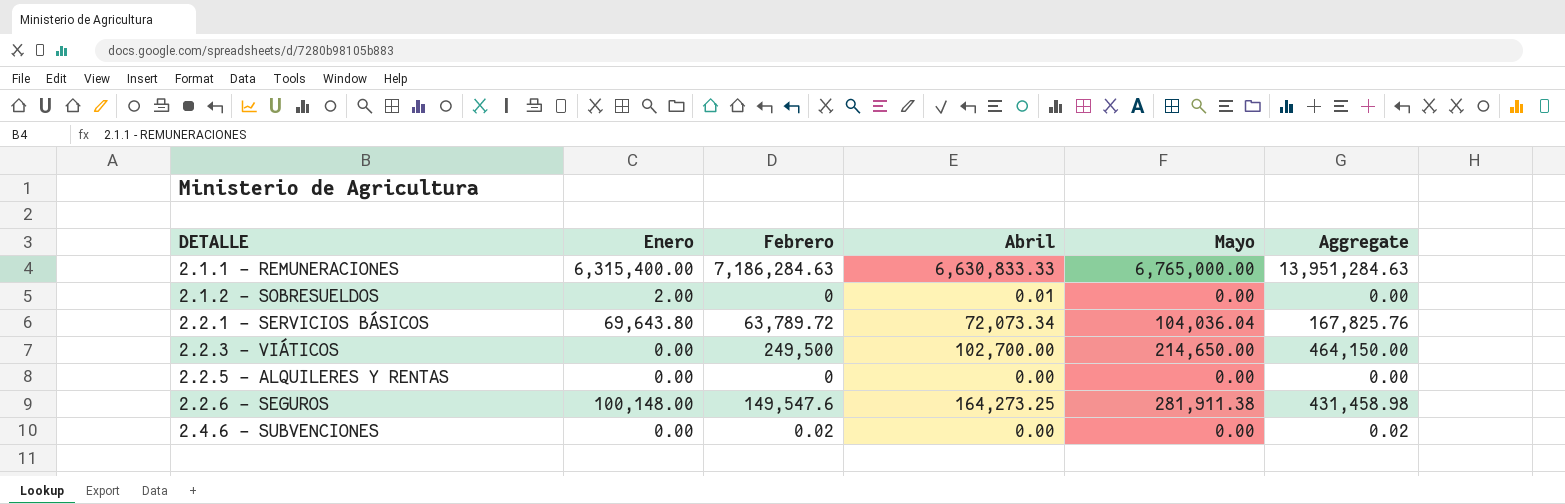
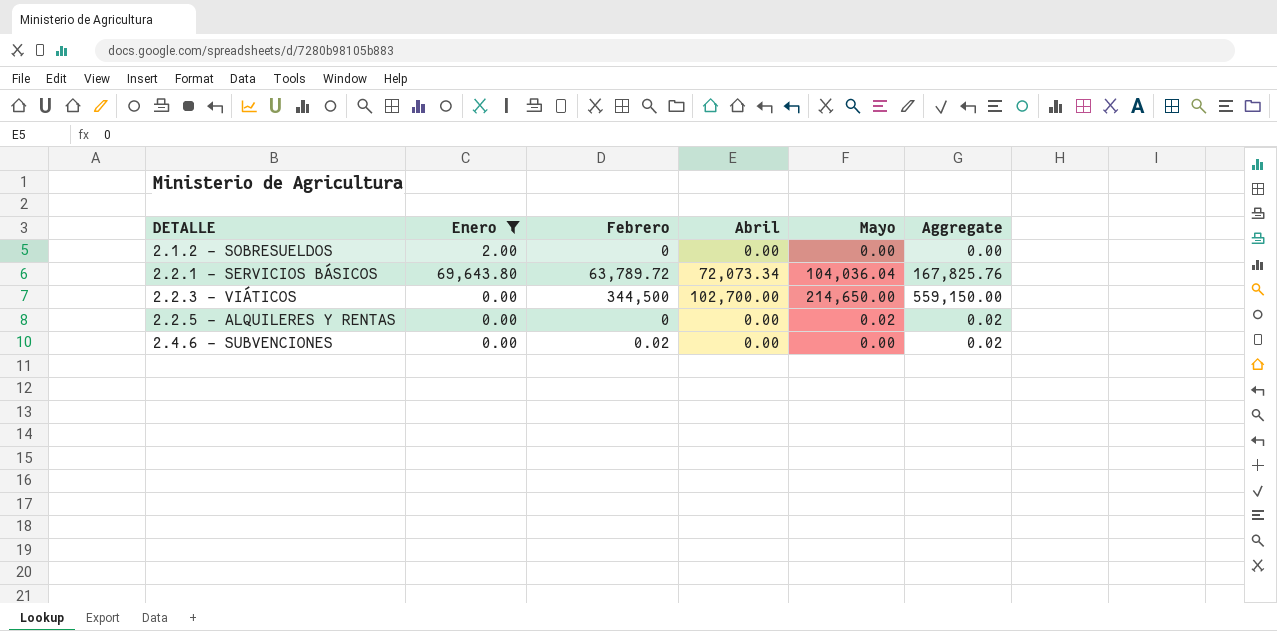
filter: none -> Enero <= 69,643.80
2.1.2 - SOBRESUELDOS | Abril: 0.01 -> 0.00
2.2.3 - VIÁTICOS | Febrero: 249,500 -> 344,500
2.2.3 - VIÁTICOS | Aggregate: 464,150.00 -> 559,150.00
2.2.5 - ALQUILERES Y RENTAS | Mayo: 0.00 -> 0.02
2.2.5 - ALQUILERES Y RENTAS | Aggregate: 0.00 -> 0.02

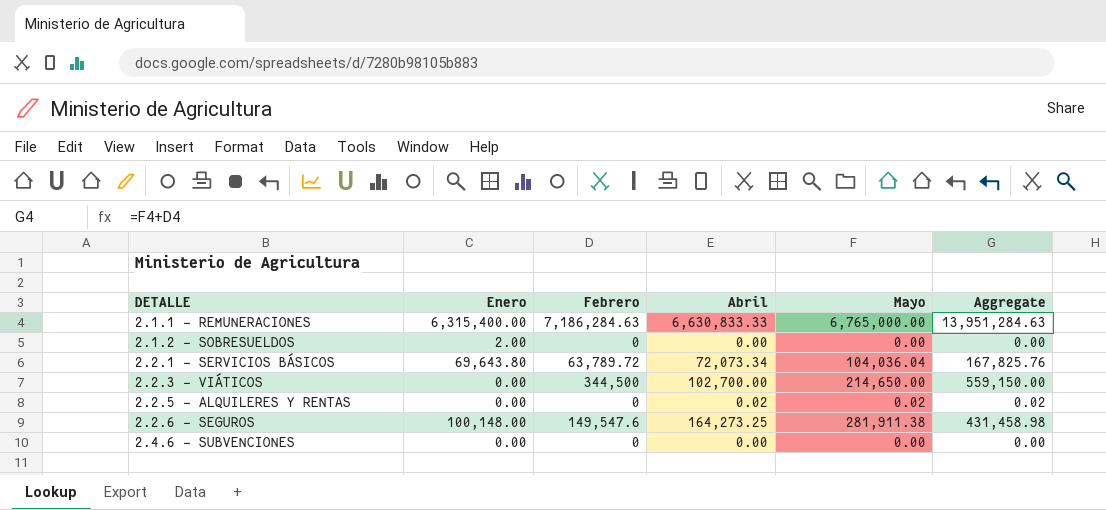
filter: Enero <= 69,643.80 -> none
2.2.5 - ALQUILERES Y RENTAS | Abril: 0.00 -> 0.02
2.4.6 - SUBVENCIONES | Febrero: 0.02 -> 0
2.4.6 - SUBVENCIONES | Aggregate: 0.02 -> 0.00

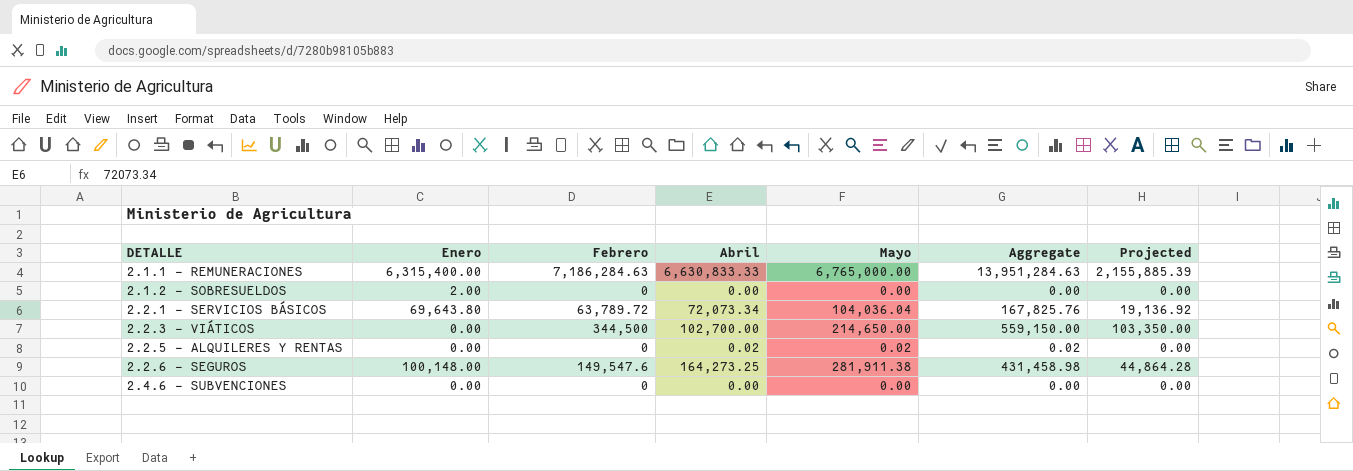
column Projected | formula: none -> [Febrero] * 0.3

